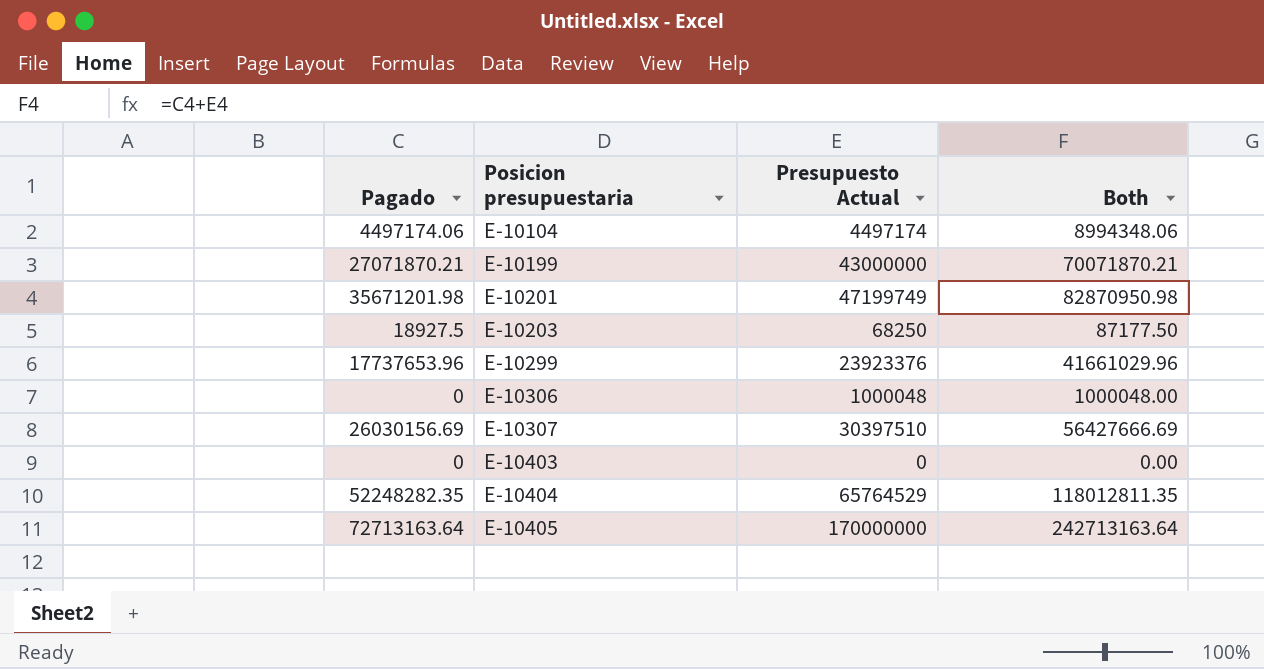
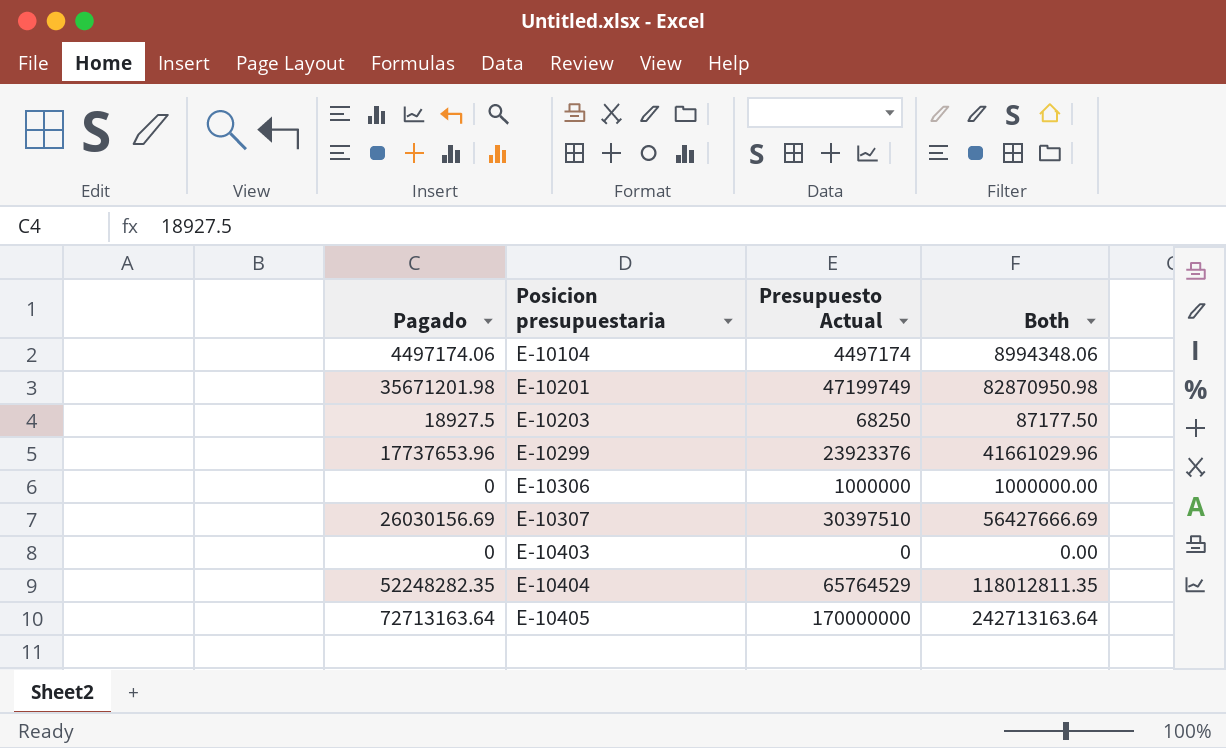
row E-10199: 27071870.21 | 43000000 | 70071870.21 -> none
E-10306 | Presupuesto Actual: 1000048 -> 1000000
E-10306 | Both: 1000048.00 -> 1000000.00

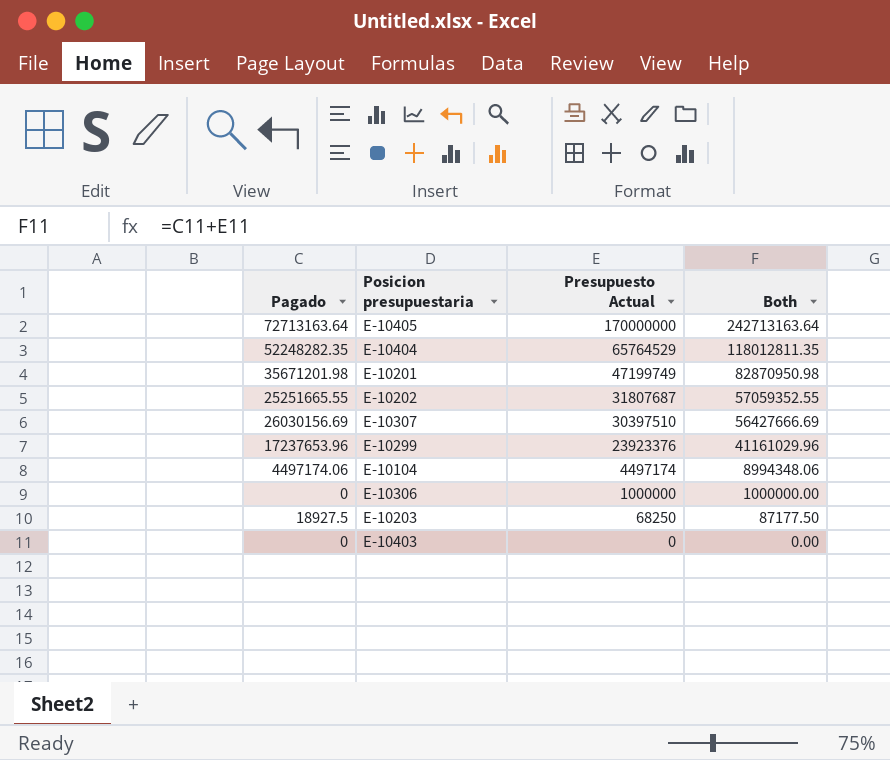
row order: Posicion presupuestaria ascending -> Presupuesto Actual descending
row E-10202: none -> 25251665.55 | 31807687 | 57059352.55
E-10299 | Pagado: 17737653.96 -> 17237653.96
E-10299 | Both: 41661029.96 -> 41161029.96

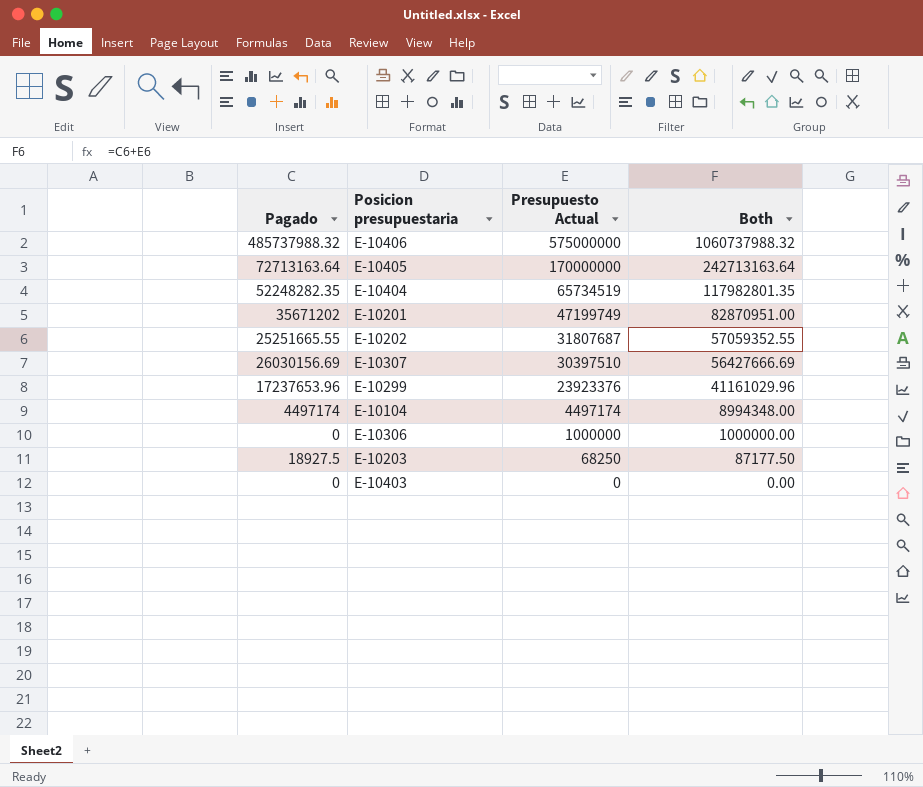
row E-10406: none -> 485737988.32 | 575000000 | 1060737988.32
E-10404 | Presupuesto Actual: 65764529 -> 65734519
E-10404 | Both: 118012811.35 -> 117982801.35
E-10201 | Pagado: 35671201.98 -> 35671202
E-10201 | Both: 82870950.98 -> 82870951.00
E-10104 | Pagado: 4497174.06 -> 4497174
E-10104 | Both: 8994348.06 -> 8994348.00

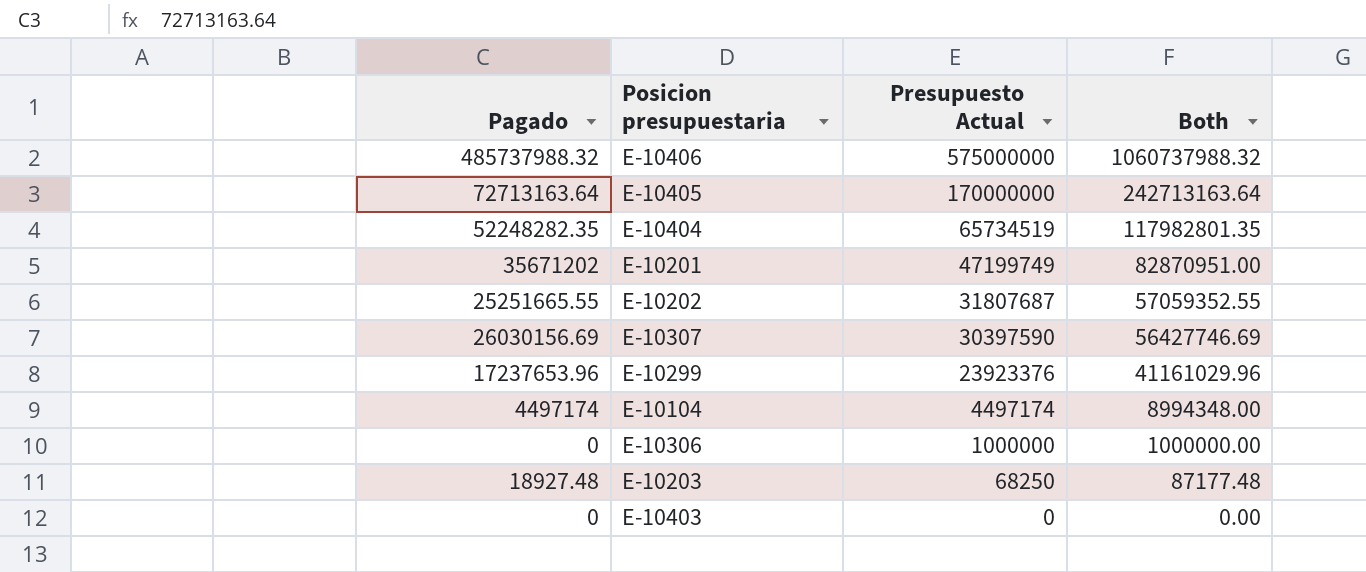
E-10307 | Presupuesto Actual: 30397510 -> 30397590
E-10307 | Both: 56427666.69 -> 56427746.69
E-10203 | Pagado: 18927.5 -> 18927.48
E-10203 | Both: 87177.50 -> 87177.48

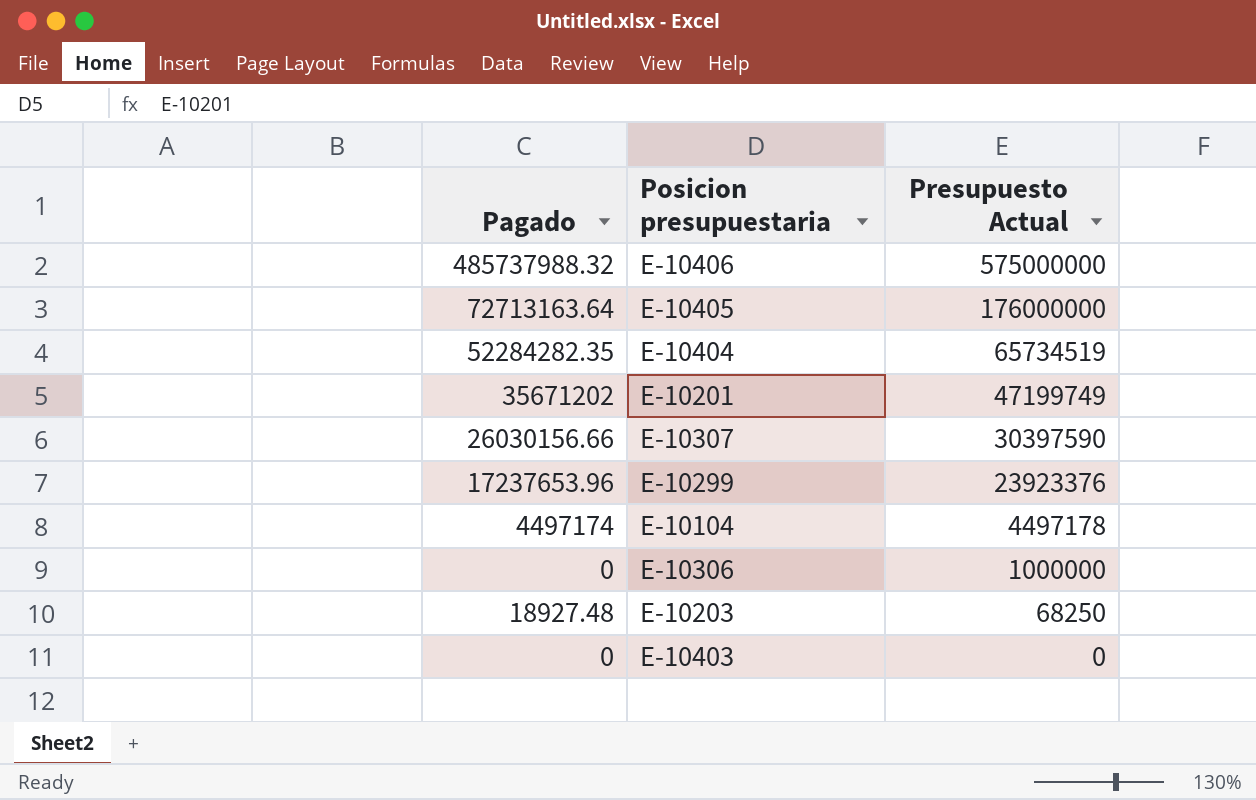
column Both | formula: [Pagado] + [Presupuesto Actual] -> none
row E-10202: 25251665.55 | 31807687 | 57059352.55 -> none
E-10405 | Presupuesto Actual: 170000000 -> 176000000
E-10404 | Pagado: 52248282.35 -> 52284282.35
E-10307 | Pagado: 26030156.69 -> 26030156.66
E-10104 | Presupuesto Actual: 4497174 -> 4497178

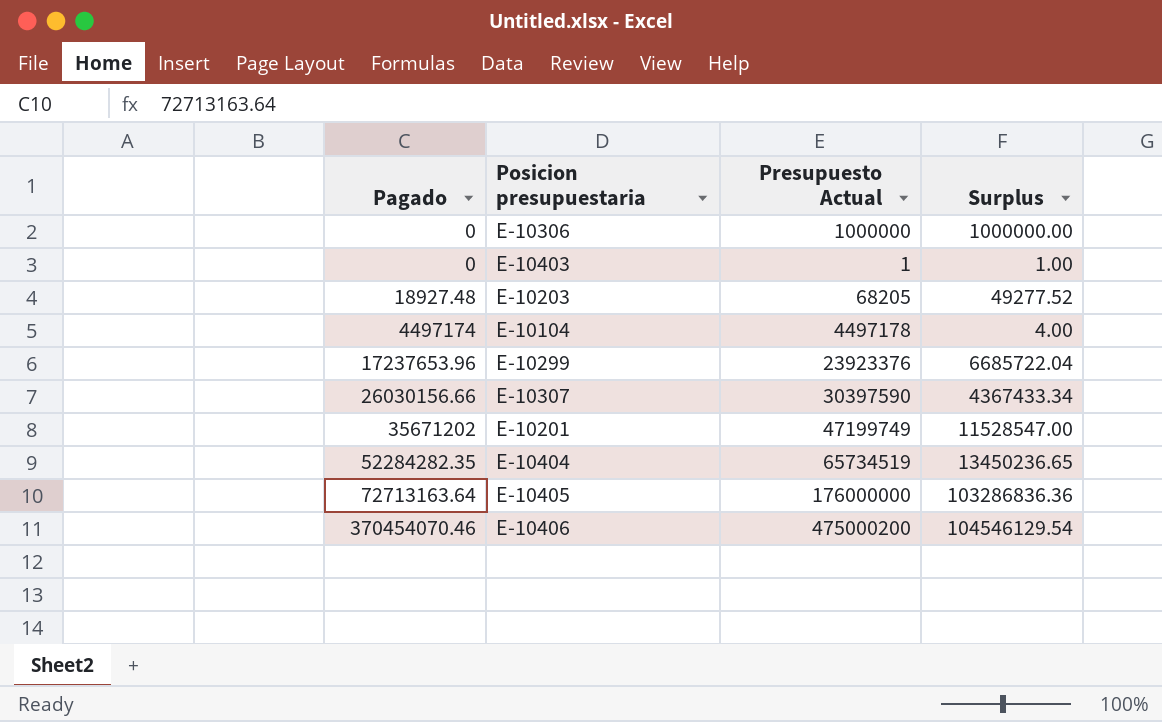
row order: Presupuesto Actual descending -> Pagado ascending
column Surplus | formula: none -> [Presupuesto Actual] - [Pagado]
E-10403 | Presupuesto Actual: 0 -> 1
E-10203 | Presupuesto Actual: 68250 -> 68205
E-10406 | Pagado: 485737988.32 -> 370454070.46
E-10406 | Presupuesto Actual: 575000000 -> 475000200

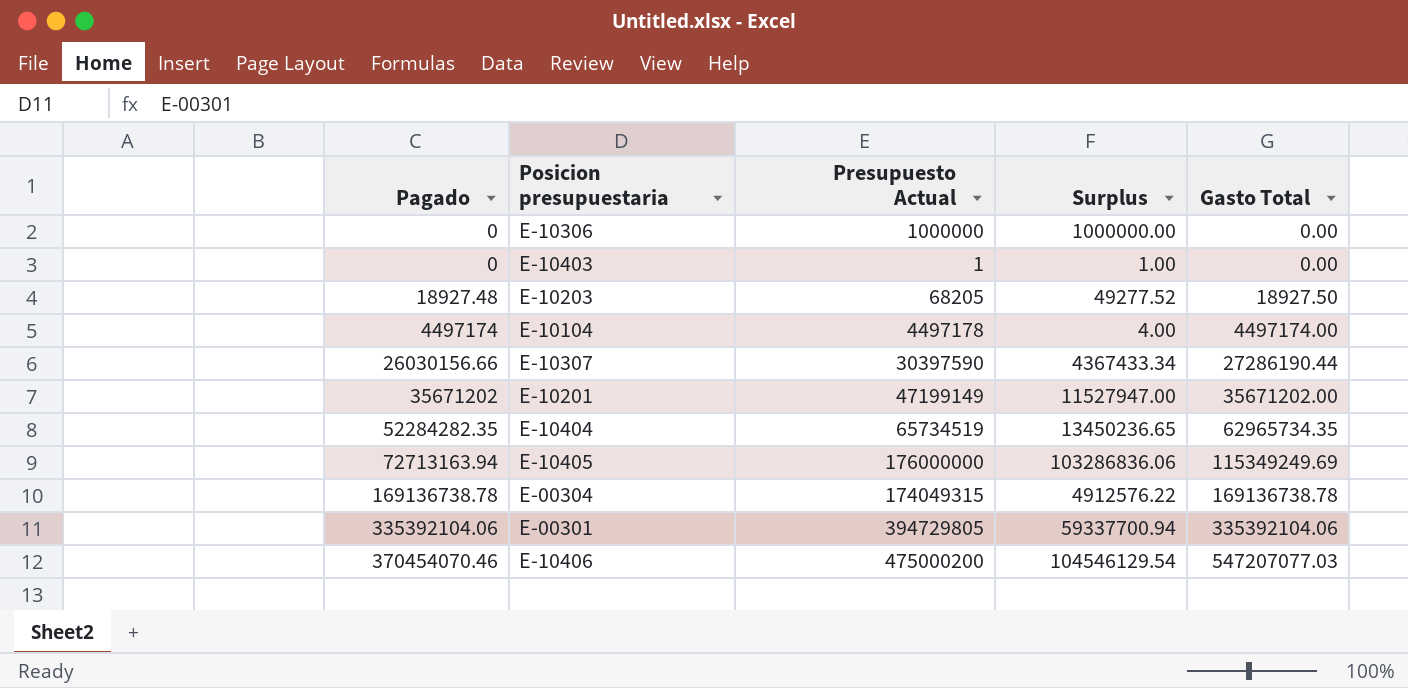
column Gasto Total | position: none -> 5
row E-10299: 17237653.96 | 23923376 | 6685722.04 -> none
E-10201 | Presupuesto Actual: 47199749 -> 47199149
E-10201 | Surplus: 11528547.00 -> 11527947.00
E-10405 | Pagado: 72713163.64 -> 72713163.94
E-10405 | Surplus: 103286836.36 -> 103286836.06
row E-00304: none -> 169136738.78 | 174049315 | 4912576.22 | 169136738.78
row E-00301: none -> 335392104.06 | 394729805 | 59337700.94 | 335392104.06

